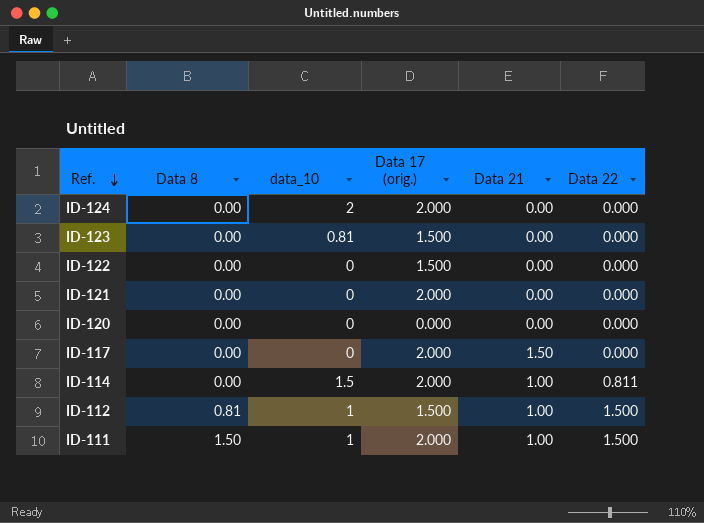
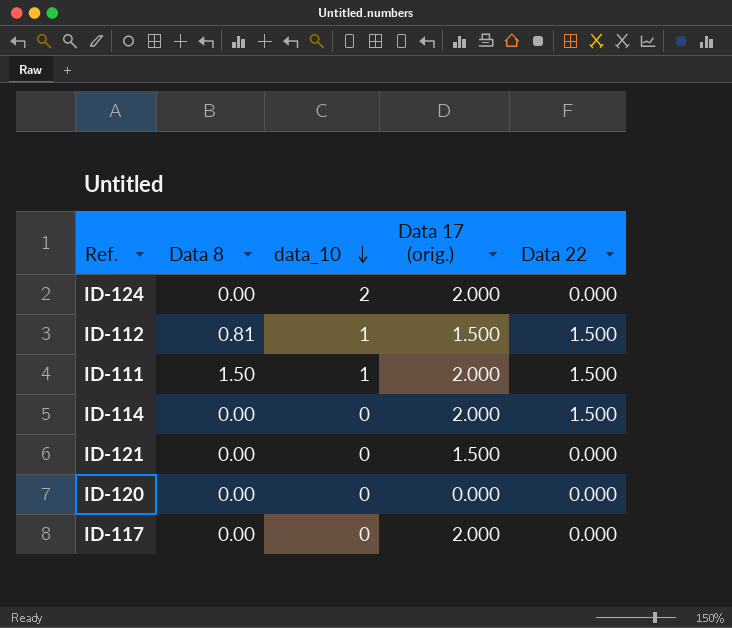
row order: Ref. descending -> data_10 descending
column Data 21 | position: 5 -> none
row ID-123: 0.00 | 0.81 | 1.500 | 0.00 | 0.000 -> none
row ID-122: 0.00 | 0 | 1.500 | 0.00 | 0.000 -> none
ID-114 | data_10: 1.5 -> 0
ID-114 | Data 22: 0.811 -> 1.500
ID-121 | Data 17 (orig.): 2.000 -> 1.500

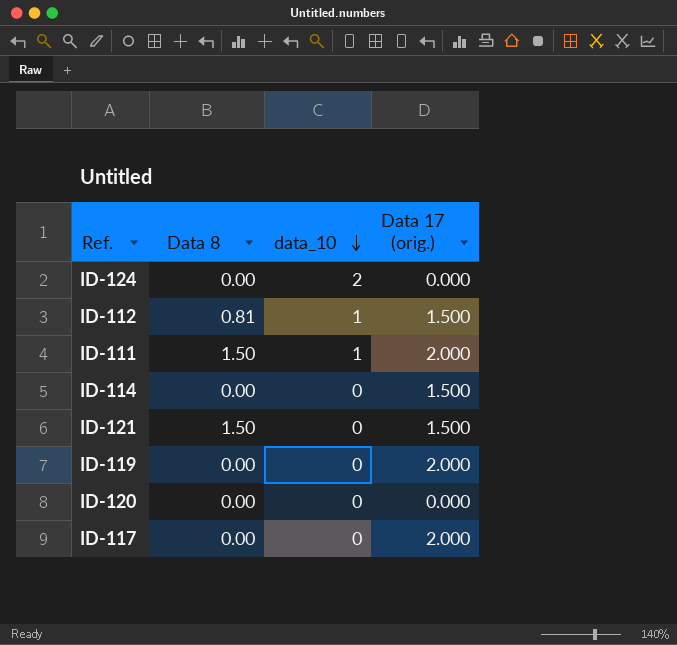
column Data 22 | position: 5 -> none
ID-124 | Data 17 (orig.): 2.000 -> 0.000
ID-114 | Data 17 (orig.): 2.000 -> 1.500
ID-121 | Data 8: 0.00 -> 1.50
row ID-119: none -> 0.00 | 0 | 2.000

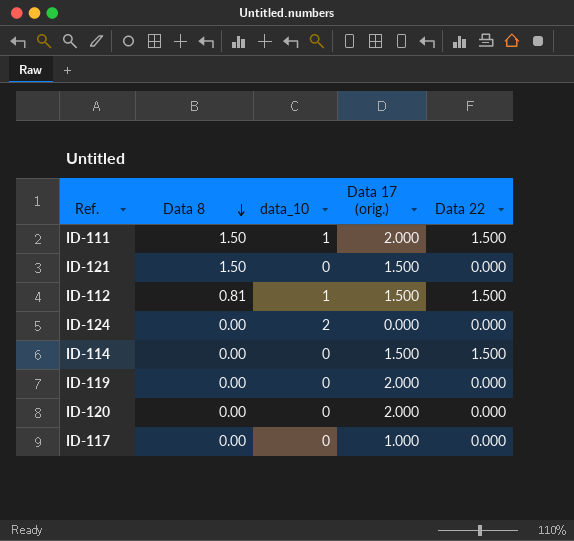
row order: data_10 descending -> Data 8 descending
column Data 22 | position: none -> 5
ID-120 | Data 17 (orig.): 0.000 -> 2.000
ID-117 | Data 17 (orig.): 2.000 -> 1.000

